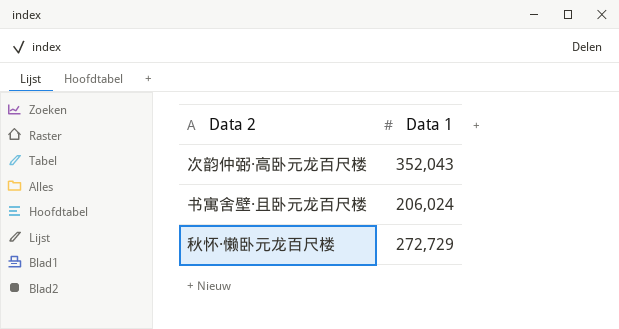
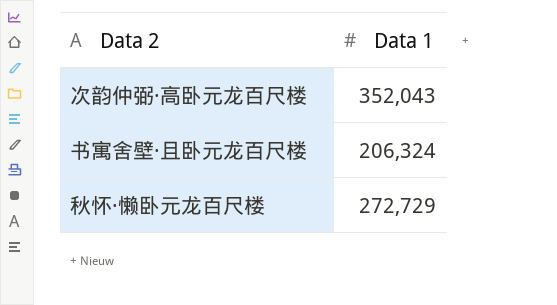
书寓舍壁·且卧元龙百尺楼 | Data 1: 206,024 -> 206,324

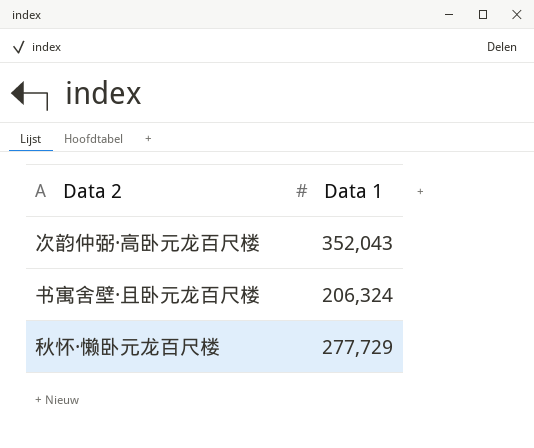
秋怀·懒卧元龙百尺楼 | Data 1: 272,729 -> 277,729

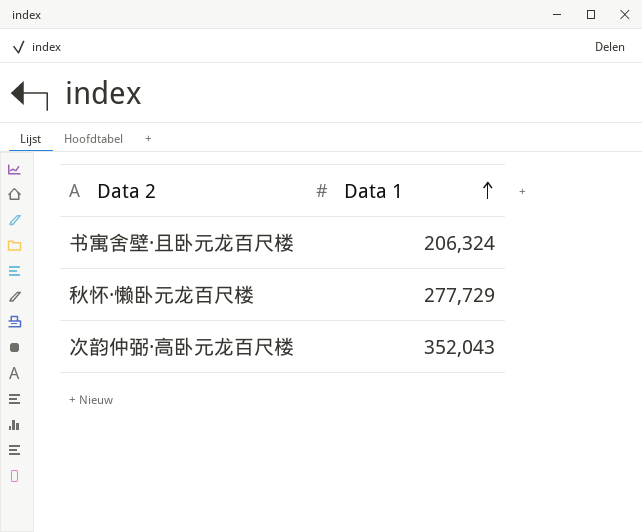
row order: none -> Data 1 ascending

